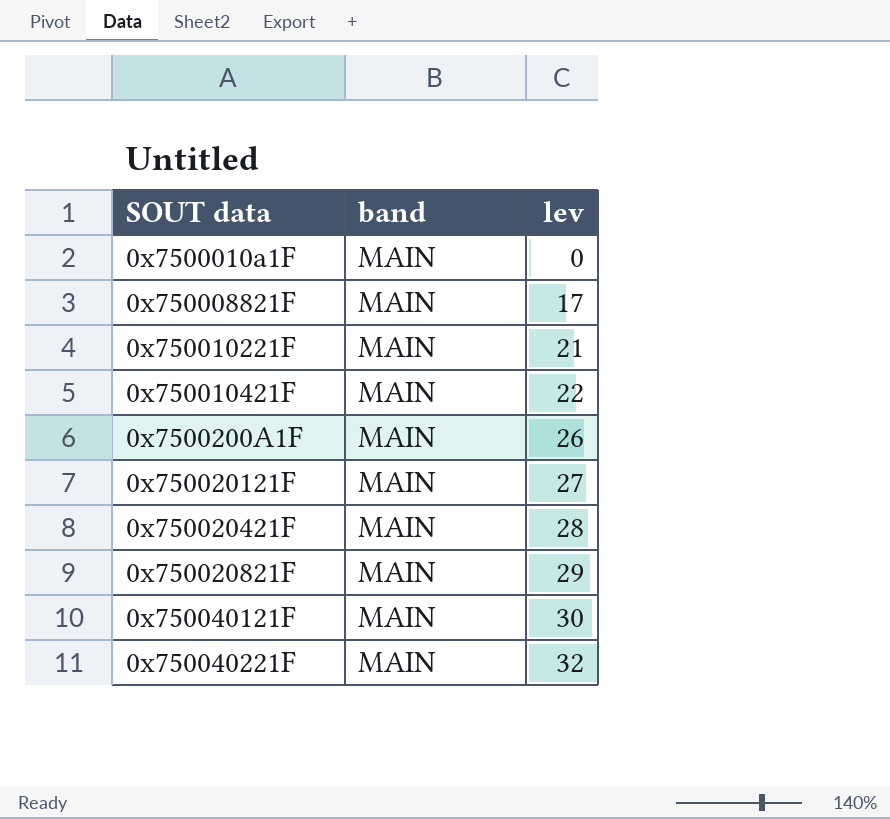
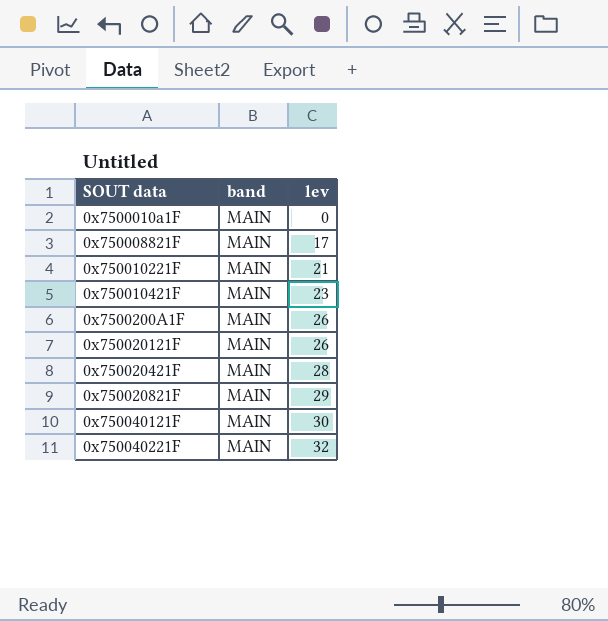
0x750010421F | lev: 22 -> 23
0x750020121F | lev: 27 -> 26

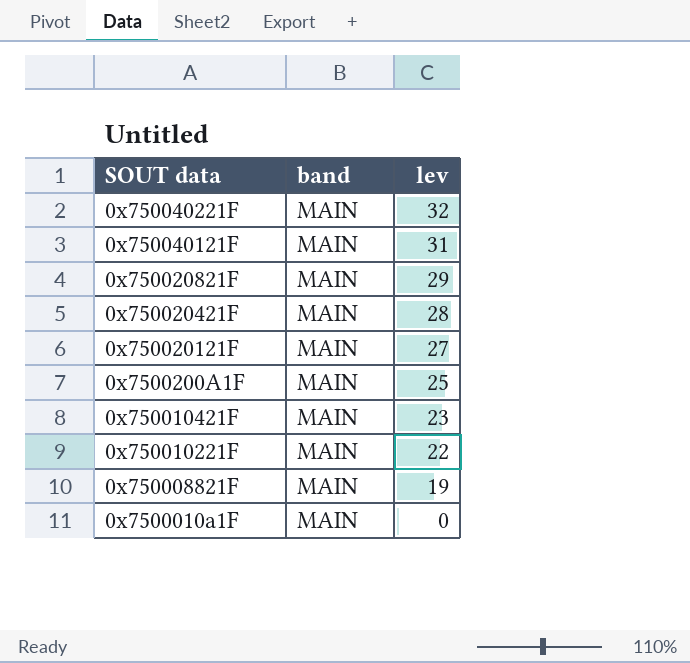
row order: lev ascending -> lev descending
0x750040121F | lev: 30 -> 31
0x750020121F | lev: 26 -> 27
0x7500200A1F | lev: 26 -> 25
0x750010221F | lev: 21 -> 22
0x750008821F | lev: 17 -> 19

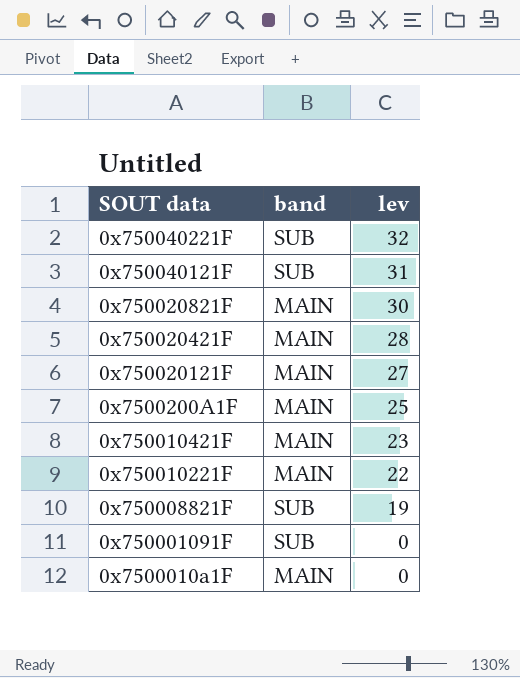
0x750040221F | band: MAIN -> SUB
0x750040121F | band: MAIN -> SUB
0x750020821F | lev: 29 -> 30
0x750008821F | band: MAIN -> SUB
row 0x750001091F: none -> SUB | 0

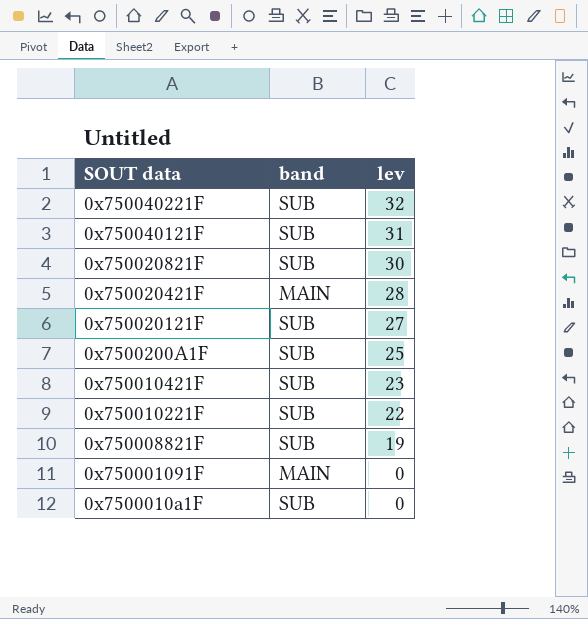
0x750020821F | band: MAIN -> SUB
0x750020121F | band: MAIN -> SUB
0x7500200A1F | band: MAIN -> SUB
0x750010421F | band: MAIN -> SUB
0x750010221F | band: MAIN -> SUB
0x750001091F | band: SUB -> MAIN
0x7500010a1F | band: MAIN -> SUB

